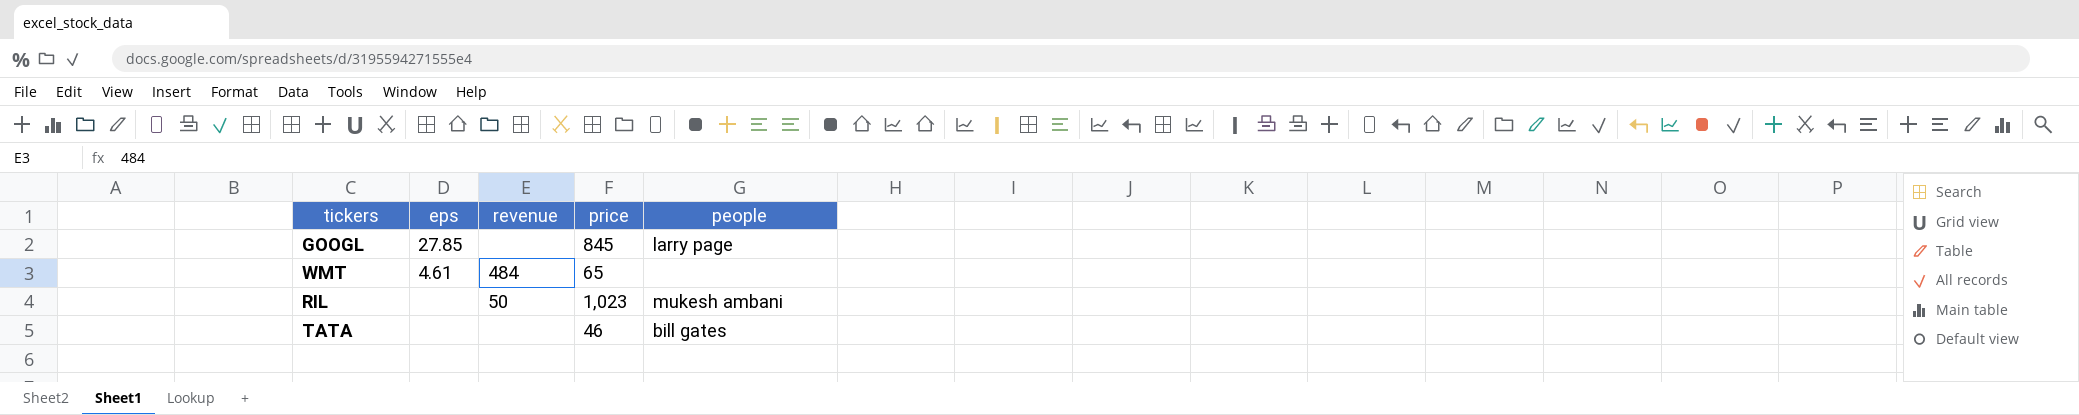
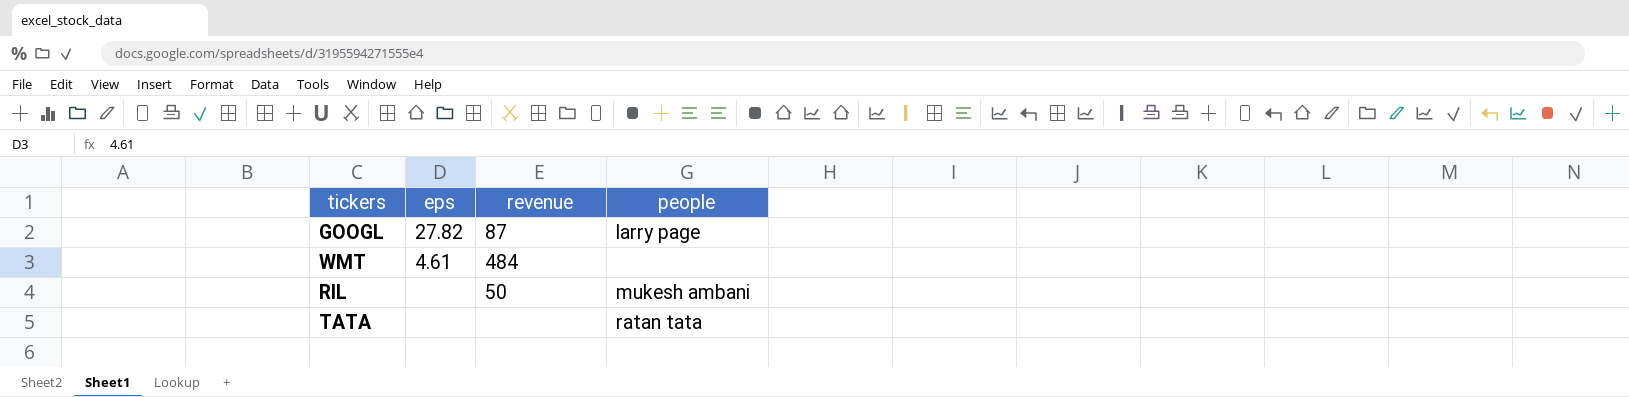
column price | position: 4 -> none
GOOGL | eps: 27.85 -> 27.82
GOOGL | revenue: none -> 87
TATA | people: bill gates -> ratan tata

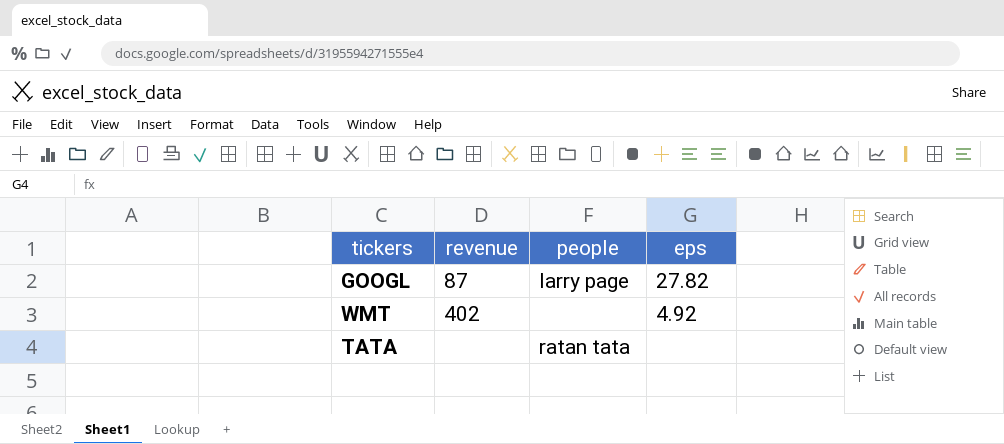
column eps | position: 2 -> 4
row RIL: none | 50 | mukesh ambani -> none
WMT | revenue: 484 -> 402
WMT | eps: 4.61 -> 4.92

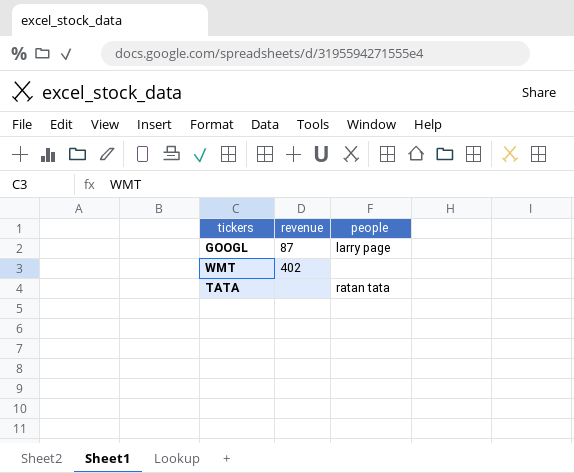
column eps | position: 4 -> none

